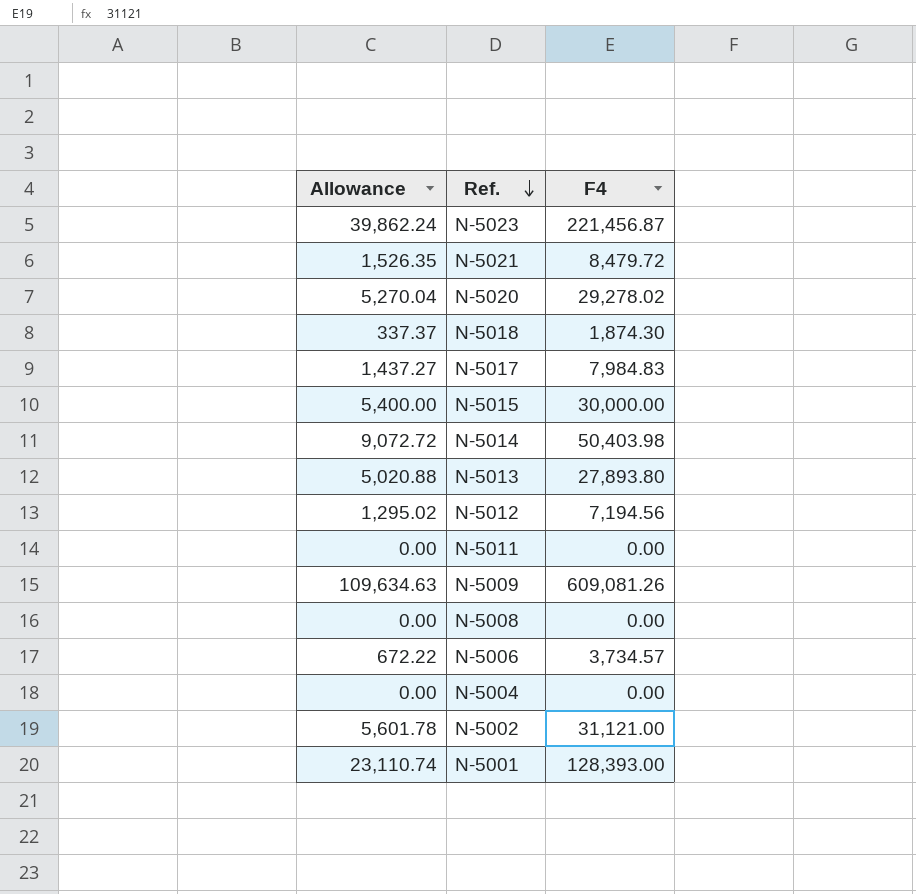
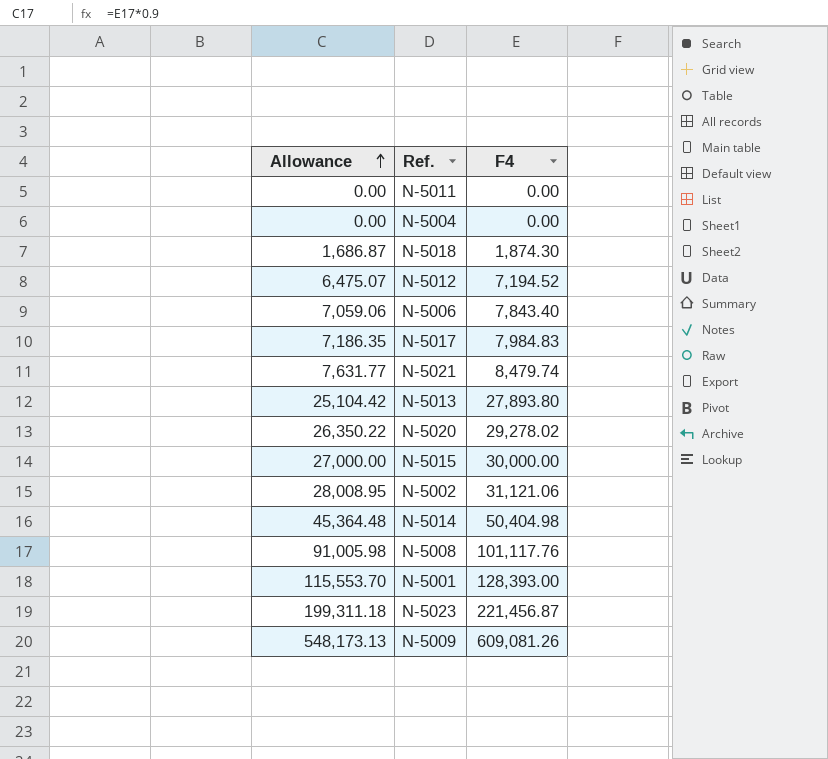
row order: Ref. descending -> Allowance ascending
column Allowance | formula: [F4] * 0.18 -> [F4] * 0.9
N-5012 | F4: 7,194.56 -> 7,194.52
N-5006 | F4: 3,734.57 -> 7,843.40
N-5021 | F4: 8,479.72 -> 8,479.74
N-5002 | F4: 31,121.00 -> 31,121.06
N-5014 | F4: 50,403.98 -> 50,404.98
N-5008 | F4: 0.00 -> 101,117.76

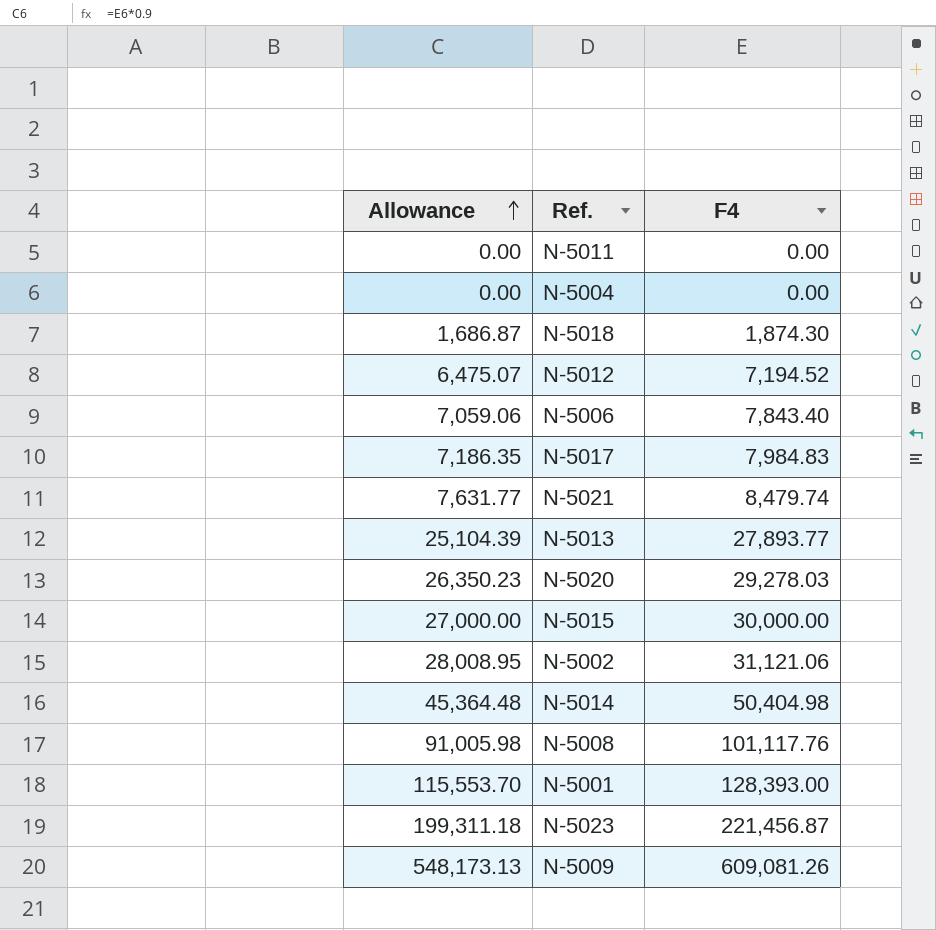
N-5013 | Allowance: 25,104.42 -> 25,104.39
N-5013 | F4: 27,893.80 -> 27,893.77
N-5020 | Allowance: 26,350.22 -> 26,350.23
N-5020 | F4: 29,278.02 -> 29,278.03

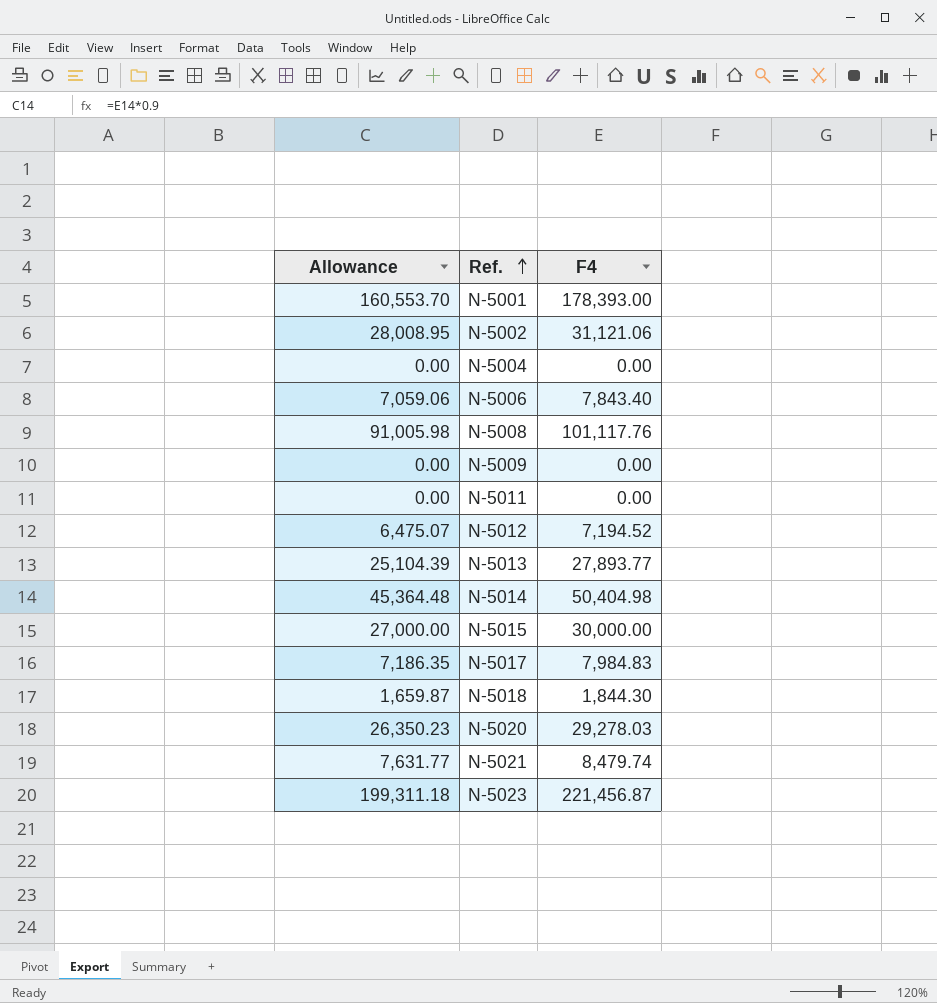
row order: Allowance ascending -> Ref. ascending
N-5001 | Allowance: 115,553.70 -> 160,553.70
N-5001 | F4: 128,393.00 -> 178,393.00
N-5009 | Allowance: 548,173.13 -> 0.00
N-5009 | F4: 609,081.26 -> 0.00
N-5018 | Allowance: 1,686.87 -> 1,659.87
N-5018 | F4: 1,874.30 -> 1,844.30

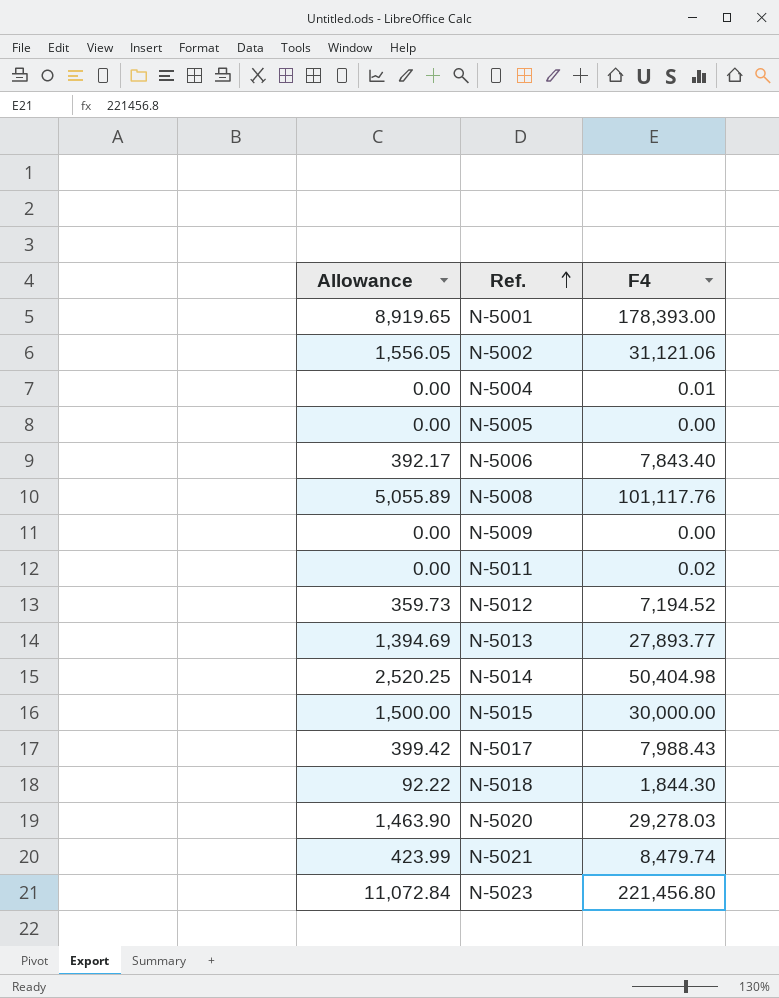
column Allowance | formula: [F4] * 0.9 -> [F4] * 0.05
N-5004 | F4: 0.00 -> 0.01
row N-5005: none -> 0.00 | 0.00
N-5011 | F4: 0.00 -> 0.02
N-5017 | F4: 7,984.83 -> 7,988.43
N-5023 | F4: 221,456.87 -> 221,456.80

